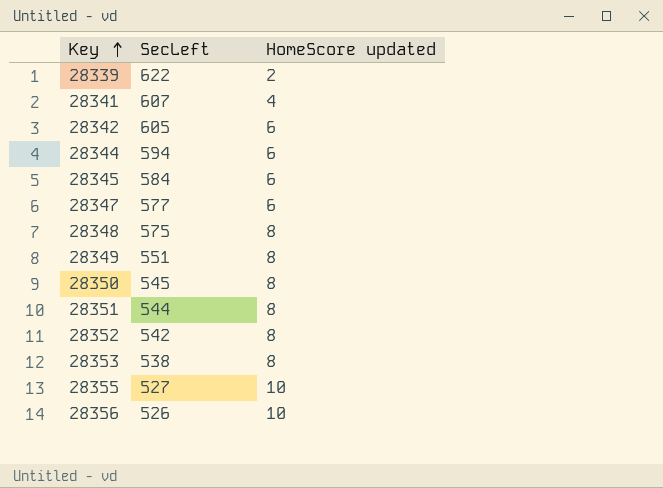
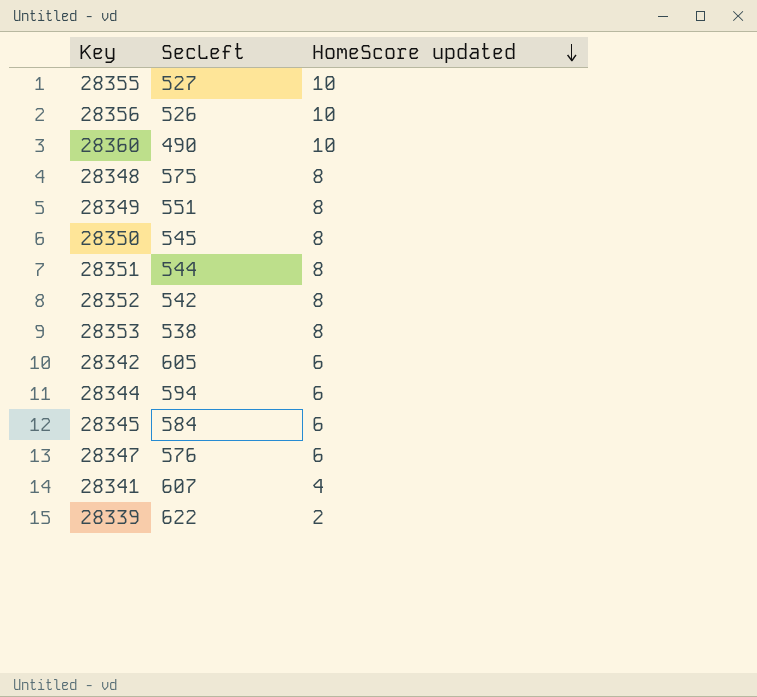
row order: Key ascending -> HomeScore updated descending
row 28360: none -> 490 | 10
28347 | SecLeft: 577 -> 576

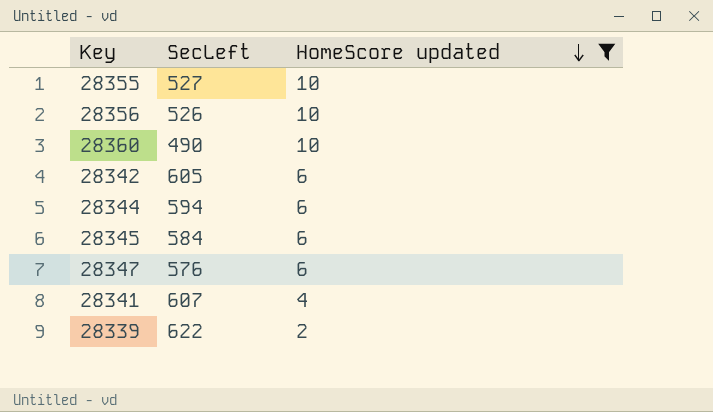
filter: none -> HomeScore updated != 8

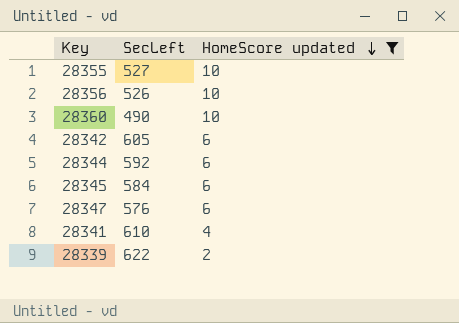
28344 | SecLeft: 594 -> 592
28341 | SecLeft: 607 -> 610

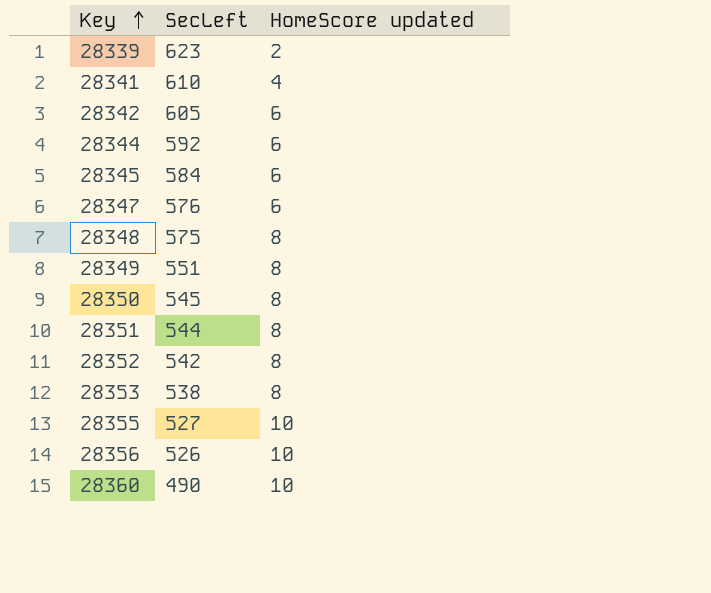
filter: HomeScore updated != 8 -> none
row order: HomeScore updated descending -> Key ascending
28339 | SecLeft: 622 -> 623

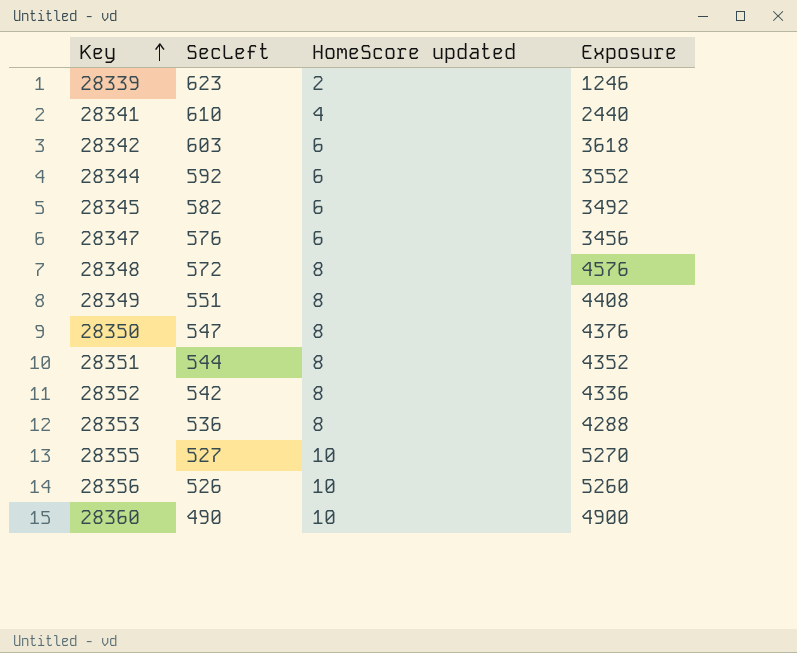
column Exposure | formula: none -> [SecLeft] * [HomeScore updated]
28342 | SecLeft: 605 -> 603
28345 | SecLeft: 584 -> 582
28348 | SecLeft: 575 -> 572
28350 | SecLeft: 545 -> 547
28353 | SecLeft: 538 -> 536

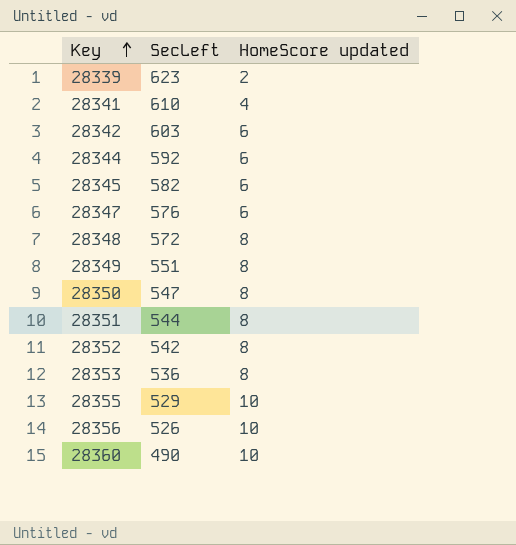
column Exposure | formula: [SecLeft] * [HomeScore updated] -> none
28355 | SecLeft: 527 -> 529

